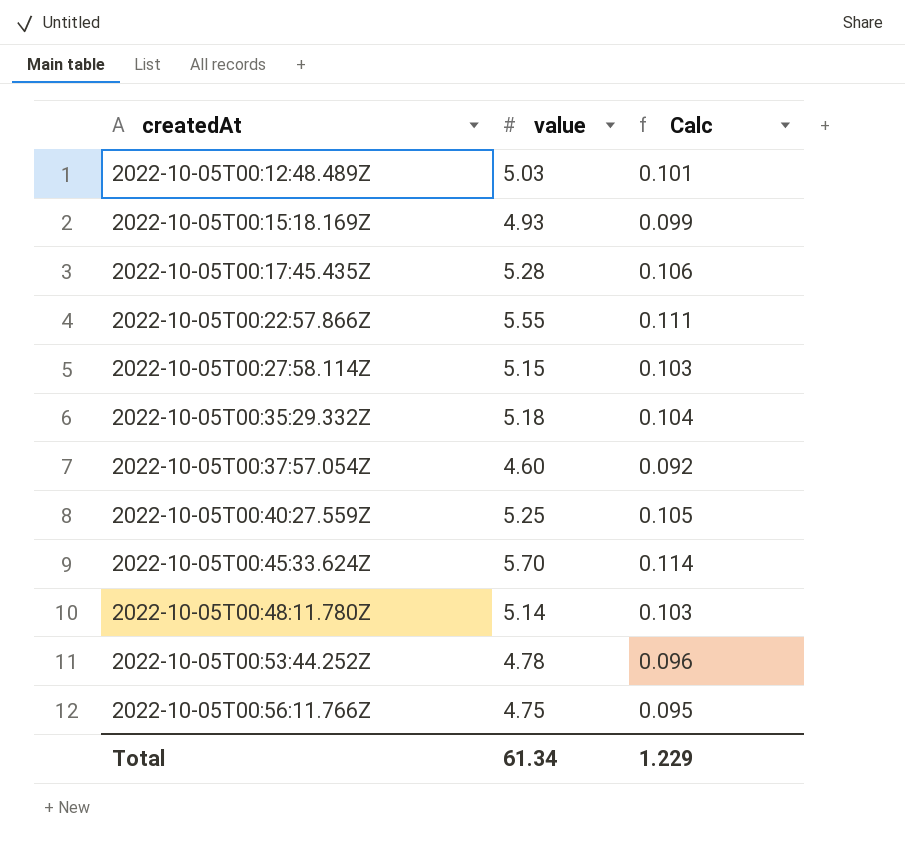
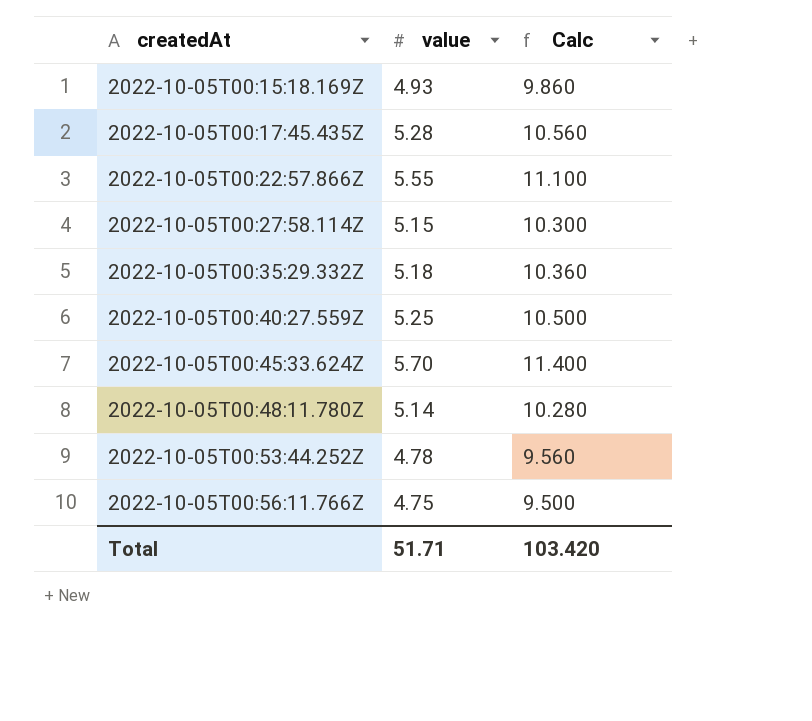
column Calc | formula: [value] * 0.02 -> [value] * 2
row 2022-10-05T00:12:48.489Z: 5.03 | 0.101 -> none
row 2022-10-05T00:37:57.054Z: 4.60 | 0.092 -> none
Total | value: 61.34 -> 51.71
Total | Calc: 1.229 -> 103.420

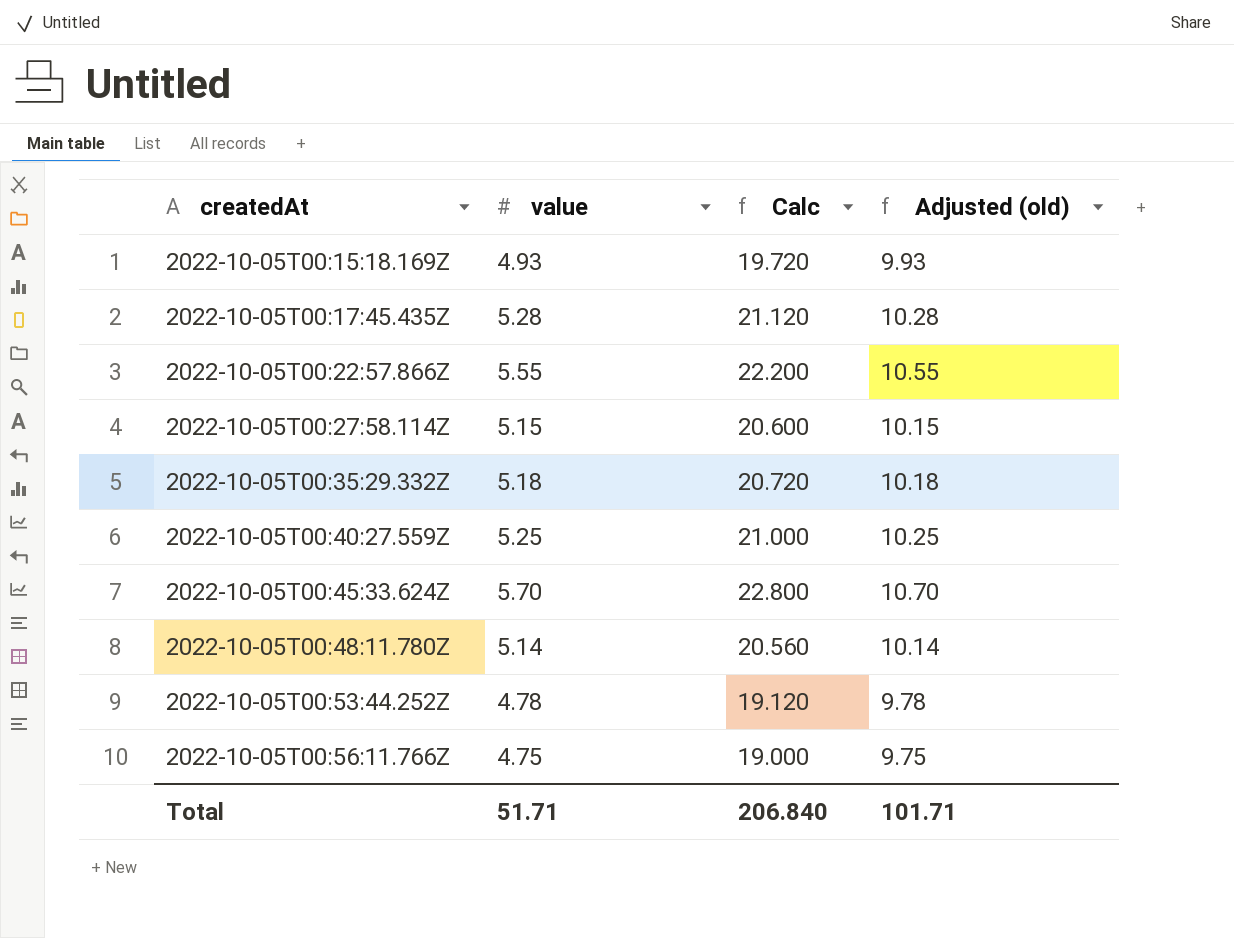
column Calc | formula: [value] * 2 -> [value] * 4
column Adjusted (old) | formula: none -> [value] + 5
Total | Calc: 103.420 -> 206.840

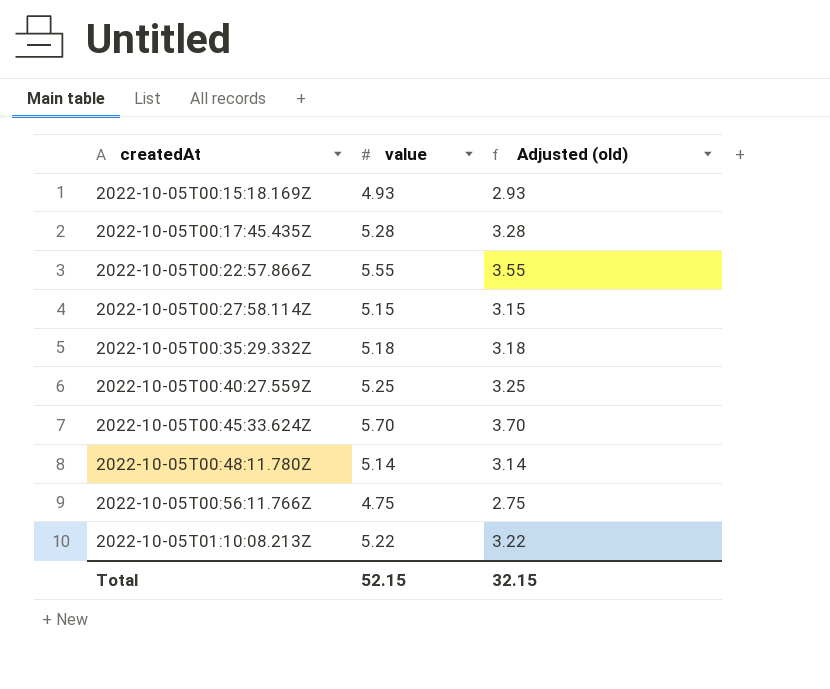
column Calc | formula: [value] * 4 -> none
column Adjusted (old) | formula: [value] + 5 -> [value] - 2
row 2022-10-05T00:53:44.252Z: 4.78 | 19.120 | 9.78 -> none
row 2022-10-05T01:10:08.213Z: none -> 5.22 | 3.22
Total | value: 51.71 -> 52.15
Total | Adjusted (old): 101.71 -> 32.15

